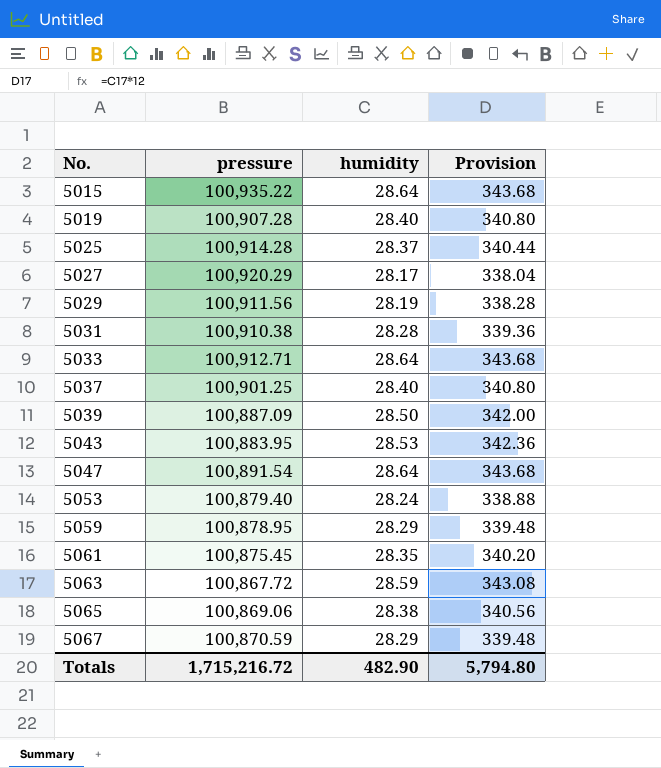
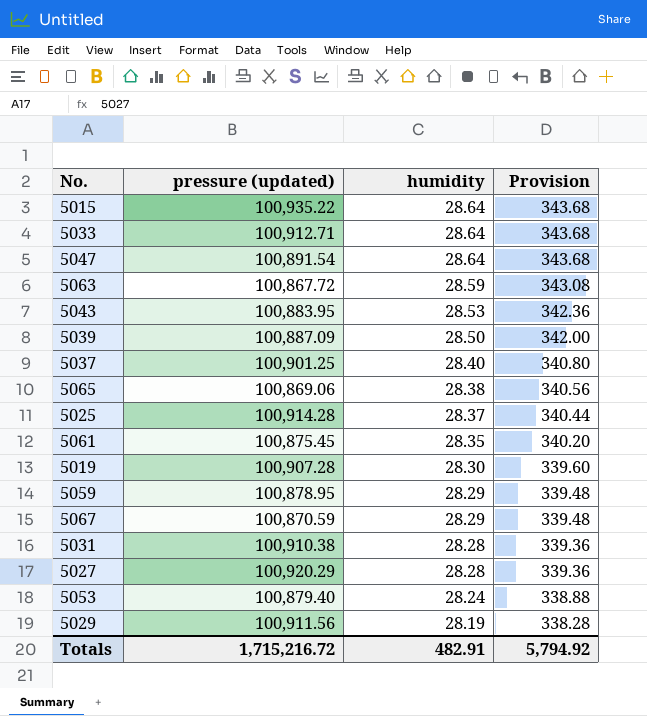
row order: No. ascending -> humidity descending
column name: pressure -> pressure (updated)
5019 | humidity: 28.40 -> 28.30
5019 | Provision: 340.80 -> 339.60
5027 | humidity: 28.17 -> 28.28
5027 | Provision: 338.04 -> 339.36
Totals | humidity: 482.90 -> 482.91
Totals | Provision: 5,794.80 -> 5,794.92

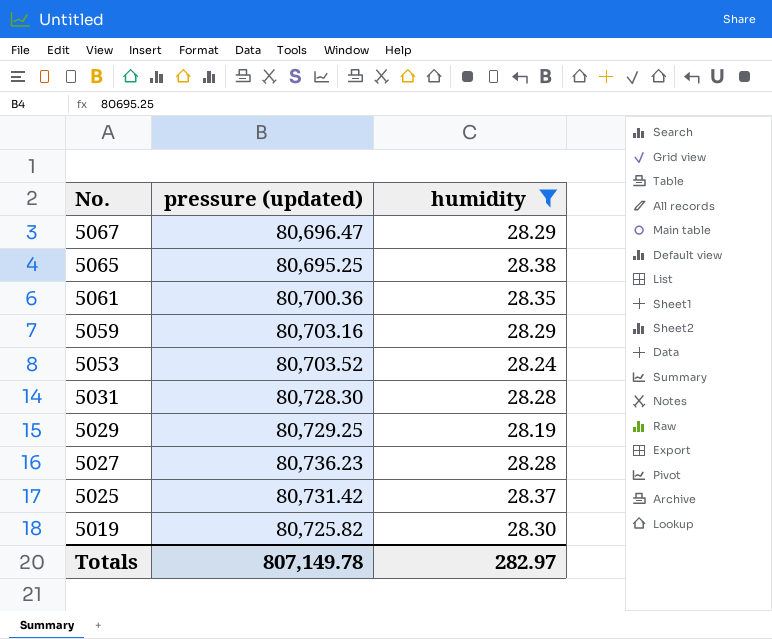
filter: none -> humidity <= 28.38
row order: humidity descending -> No. descending
column Provision | formula: [humidity] * 12 -> none
5067 | pressure (updated): 100,870.59 -> 80,696.47
5065 | pressure (updated): 100,869.06 -> 80,695.25
5061 | pressure (updated): 100,875.45 -> 80,700.36
5059 | pressure (updated): 100,878.95 -> 80,703.16
5053 | pressure (updated): 100,879.40 -> 80,703.52
5031 | pressure (updated): 100,910.38 -> 80,728.30
5029 | pressure (updated): 100,911.56 -> 80,729.25
5027 | pressure (updated): 100,920.29 -> 80,736.23
5025 | pressure (updated): 100,914.28 -> 80,731.42
5019 | pressure (updated): 100,907.28 -> 80,725.82
Totals | pressure (updated): 1,715,216.72 -> 807,149.78
Totals | humidity: 482.91 -> 282.97

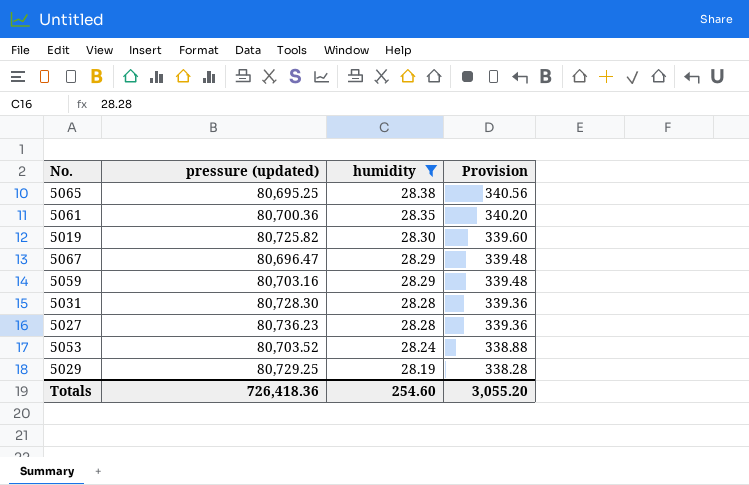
row order: No. descending -> humidity descending
column Provision | formula: none -> [humidity] * 12
row 5025: 80,731.42 | 28.37 -> none
Totals | pressure (updated): 807,149.78 -> 726,418.36
Totals | humidity: 282.97 -> 254.60

